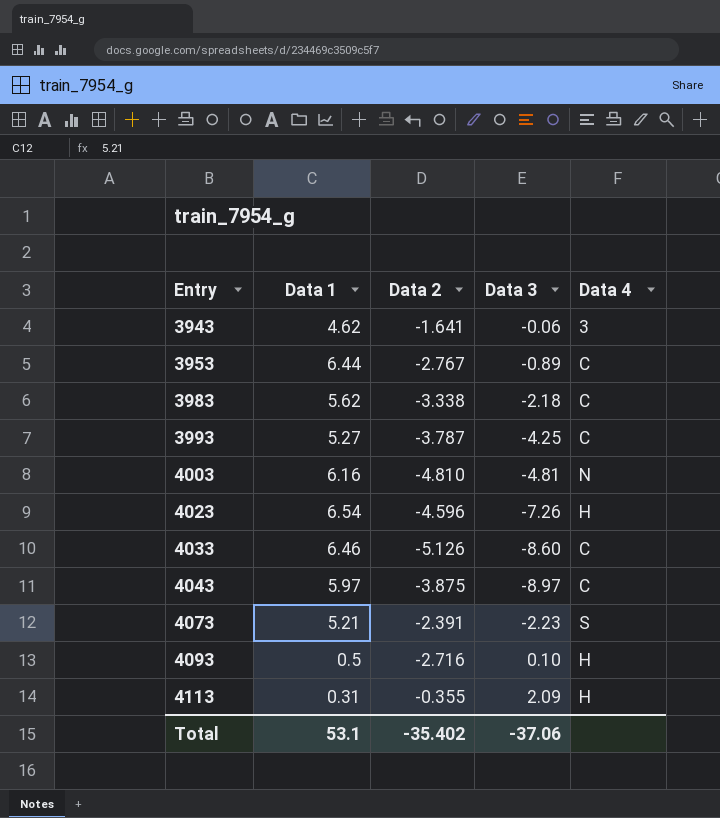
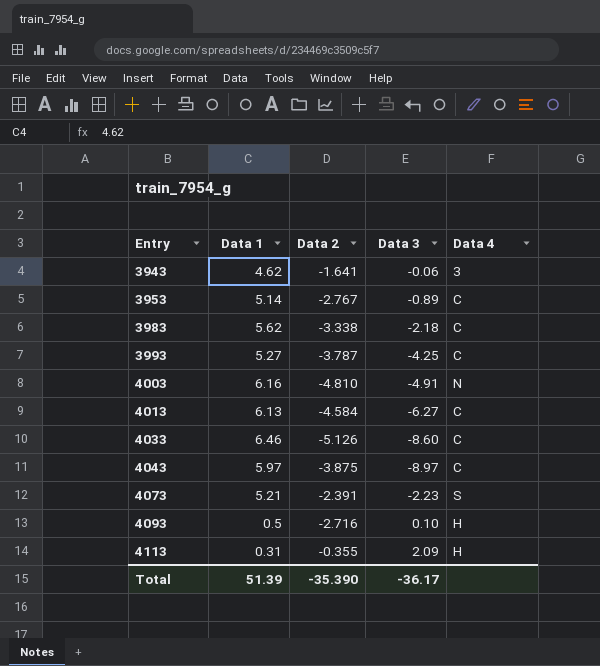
row 4023: 6.54 | -4.596 | -7.26 | H -> none
3953 | Data 1: 6.44 -> 5.14
4003 | Data 3: -4.81 -> -4.91
row 4013: none -> 6.13 | -4.584 | -6.27 | C
Total | Data 1: 53.1 -> 51.39
Total | Data 2: -35.402 -> -35.390
Total | Data 3: -37.06 -> -36.17

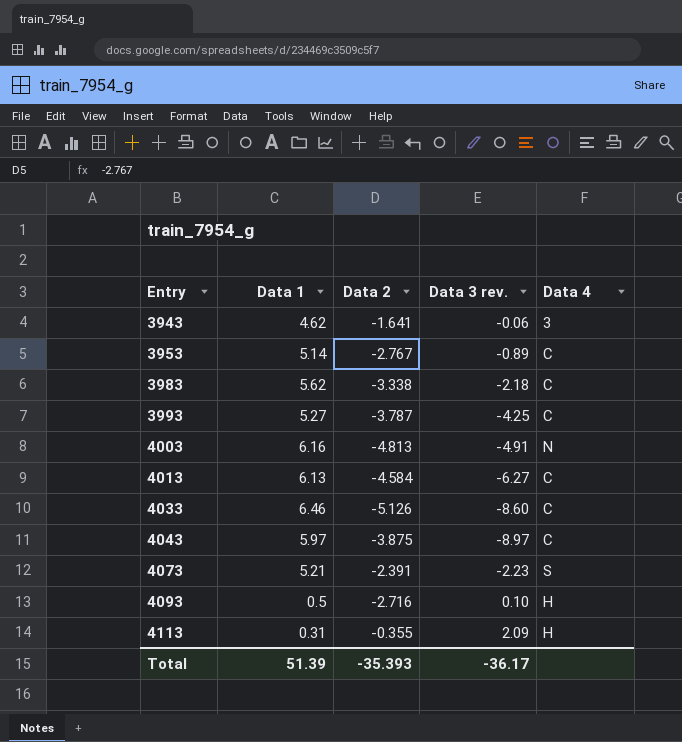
column name: Data 3 -> Data 3 rev.
4003 | Data 2: -4.810 -> -4.813
Total | Data 2: -35.390 -> -35.393

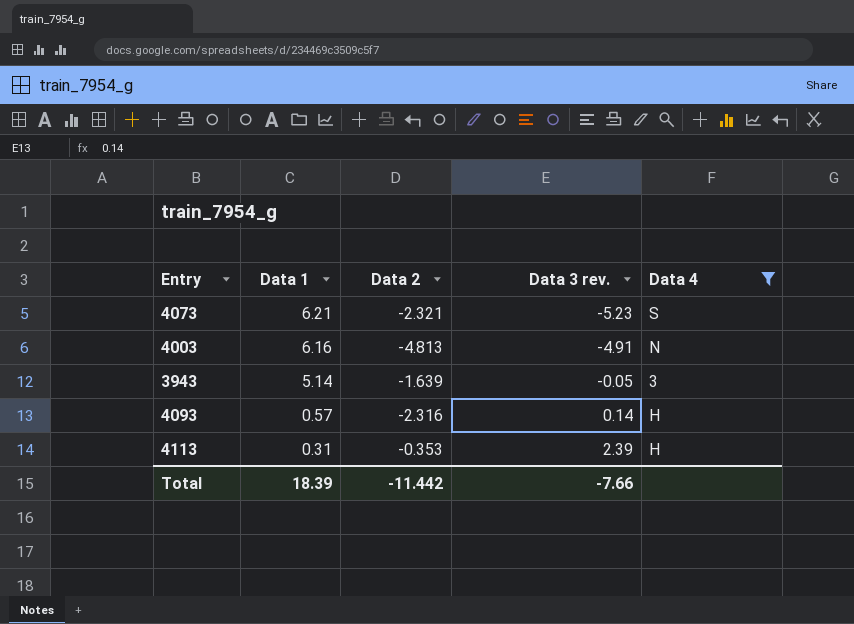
filter: none -> Data 4 != C
row order: Entry ascending -> Data 1 descending
4073 | Data 1: 5.21 -> 6.21
4073 | Data 2: -2.391 -> -2.321
4073 | Data 3 rev.: -2.23 -> -5.23
3943 | Data 1: 4.62 -> 5.14
3943 | Data 2: -1.641 -> -1.639
3943 | Data 3 rev.: -0.06 -> -0.05
4093 | Data 1: 0.5 -> 0.57
4093 | Data 2: -2.716 -> -2.316
4093 | Data 3 rev.: 0.10 -> 0.14
4113 | Data 2: -0.355 -> -0.353
4113 | Data 3 rev.: 2.09 -> 2.39
Total | Data 1: 51.39 -> 18.39
Total | Data 2: -35.393 -> -11.442
Total | Data 3 rev.: -36.17 -> -7.66

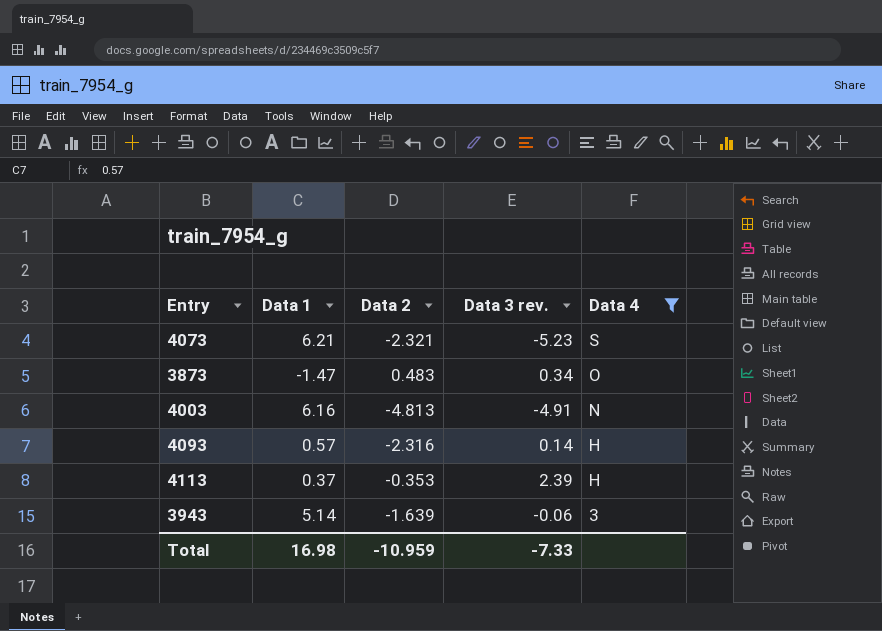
row order: Data 1 descending -> Data 4 descending
row 3873: none -> -1.47 | 0.483 | 0.34 | O
4113 | Data 1: 0.31 -> 0.37
3943 | Data 3 rev.: -0.05 -> -0.06
Total | Data 1: 18.39 -> 16.98
Total | Data 2: -11.442 -> -10.959
Total | Data 3 rev.: -7.66 -> -7.33

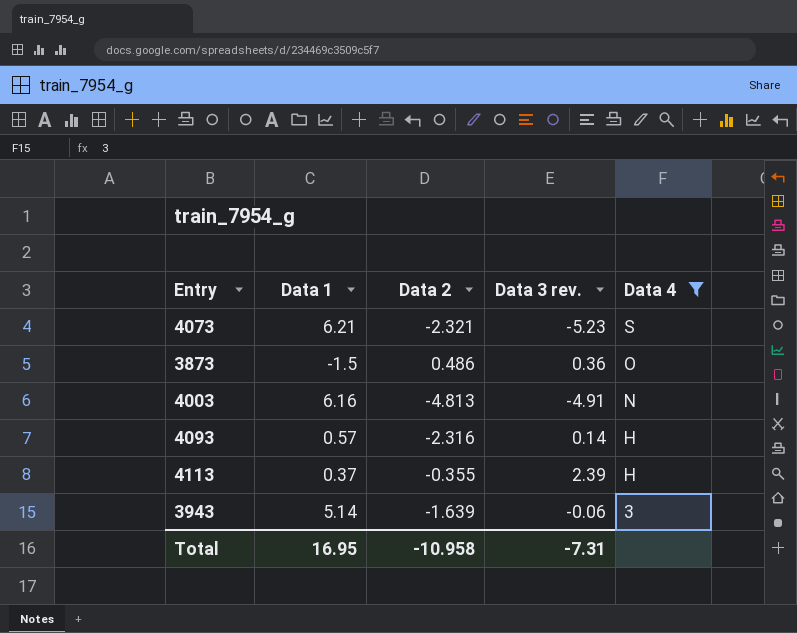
3873 | Data 1: -1.47 -> -1.5
3873 | Data 2: 0.483 -> 0.486
3873 | Data 3 rev.: 0.34 -> 0.36
4113 | Data 2: -0.353 -> -0.355
Total | Data 1: 16.98 -> 16.95
Total | Data 2: -10.959 -> -10.958
Total | Data 3 rev.: -7.33 -> -7.31

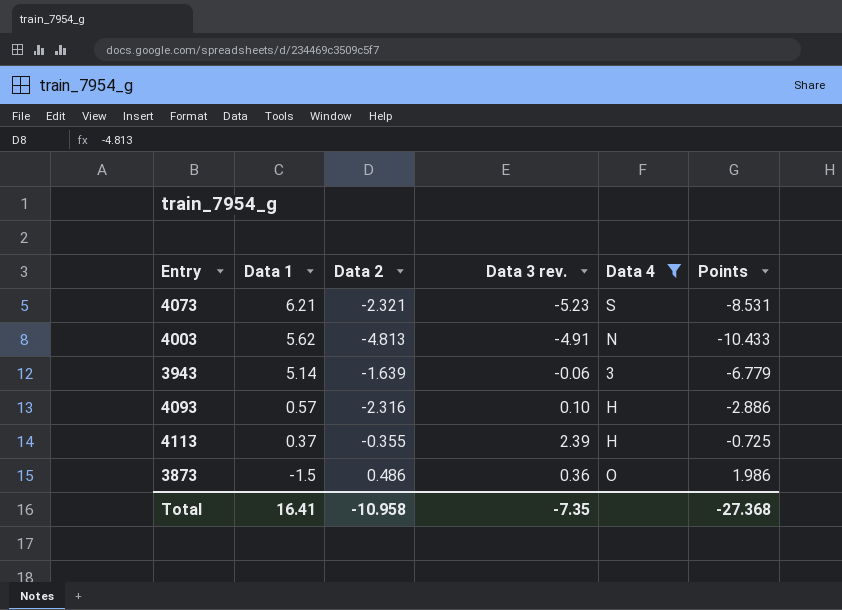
row order: Data 4 descending -> Data 1 descending
column Points | formula: none -> [Data 2] - [Data 1]
4003 | Data 1: 6.16 -> 5.62
4093 | Data 3 rev.: 0.14 -> 0.10
Total | Data 1: 16.95 -> 16.41
Total | Data 3 rev.: -7.31 -> -7.35

